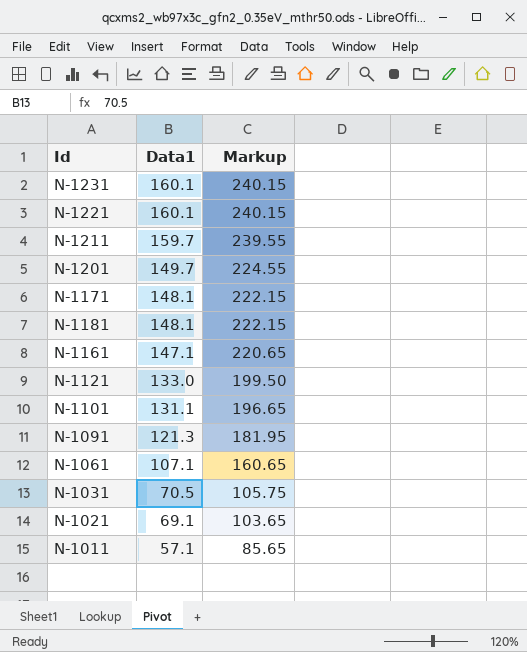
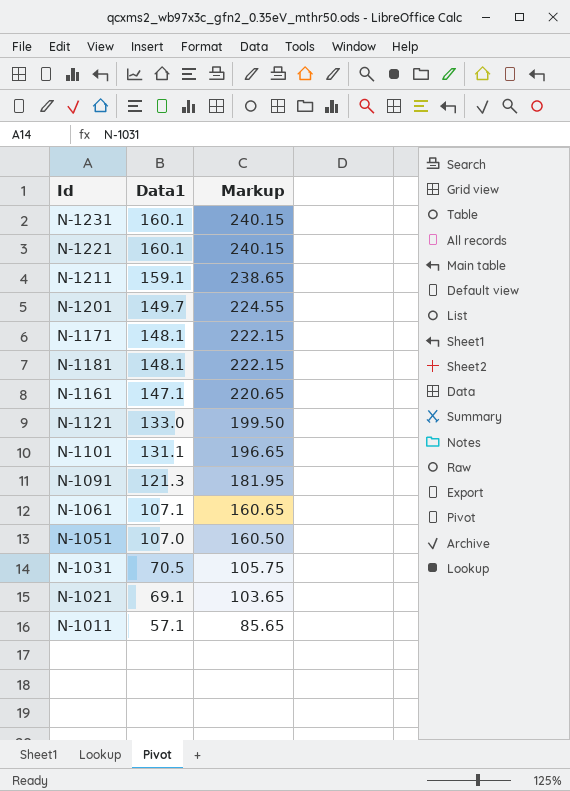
N-1211 | Data1: 159.7 -> 159.1
N-1211 | Markup: 239.55 -> 238.65
row N-1051: none -> 107.0 | 160.50

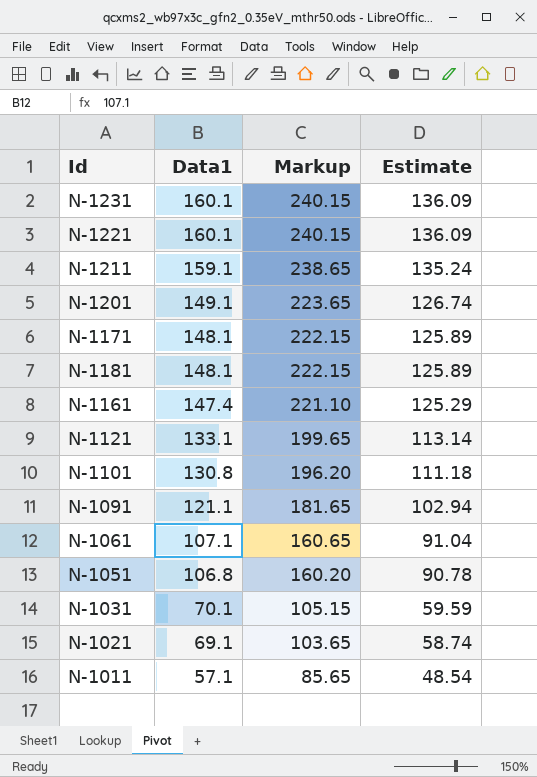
column Estimate | formula: none -> [Data1] * 0.85
N-1201 | Data1: 149.7 -> 149.1
N-1201 | Markup: 224.55 -> 223.65
N-1161 | Data1: 147.1 -> 147.4
N-1161 | Markup: 220.65 -> 221.10
N-1121 | Data1: 133.0 -> 133.1
N-1121 | Markup: 199.50 -> 199.65
N-1101 | Data1: 131.1 -> 130.8
N-1101 | Markup: 196.65 -> 196.20
N-1091 | Data1: 121.3 -> 121.1
N-1091 | Markup: 181.95 -> 181.65
N-1051 | Data1: 107.0 -> 106.8
N-1051 | Markup: 160.50 -> 160.20
N-1031 | Data1: 70.5 -> 70.1
N-1031 | Markup: 105.75 -> 105.15

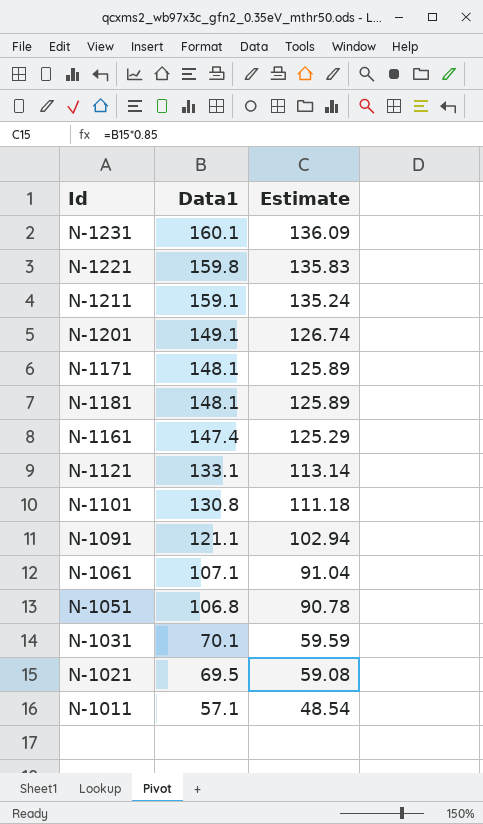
column Markup | formula: [Data1] * 1.5 -> none
N-1221 | Data1: 160.1 -> 159.8
N-1221 | Estimate: 136.09 -> 135.83
N-1021 | Data1: 69.1 -> 69.5
N-1021 | Estimate: 58.74 -> 59.08

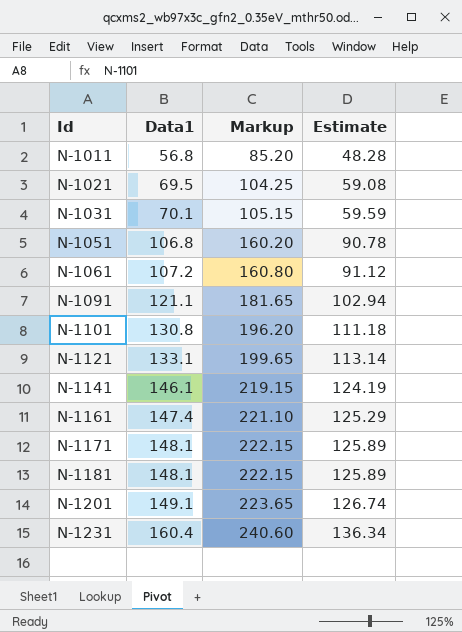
row order: Data1 descending -> Id ascending
column Markup | formula: none -> [Data1] * 1.5
row N-1221: 159.8 | 135.83 -> none
row N-1211: 159.1 | 135.24 -> none
N-1011 | Data1: 57.1 -> 56.8
N-1011 | Estimate: 48.54 -> 48.28
N-1061 | Data1: 107.1 -> 107.2
N-1061 | Estimate: 91.04 -> 91.12
row N-1141: none -> 146.1 | 219.15 | 124.19
N-1231 | Data1: 160.1 -> 160.4
N-1231 | Estimate: 136.09 -> 136.34

